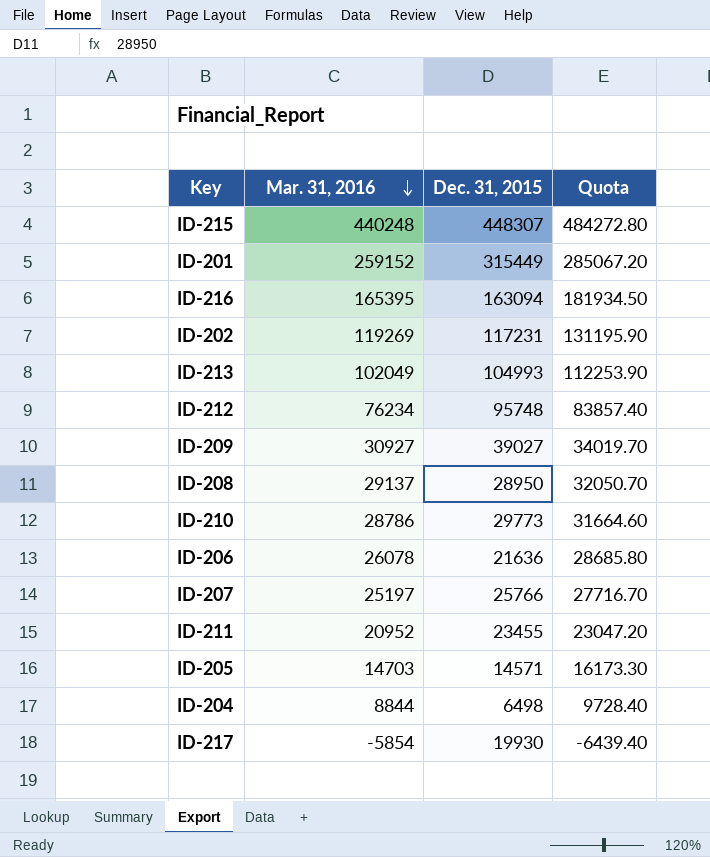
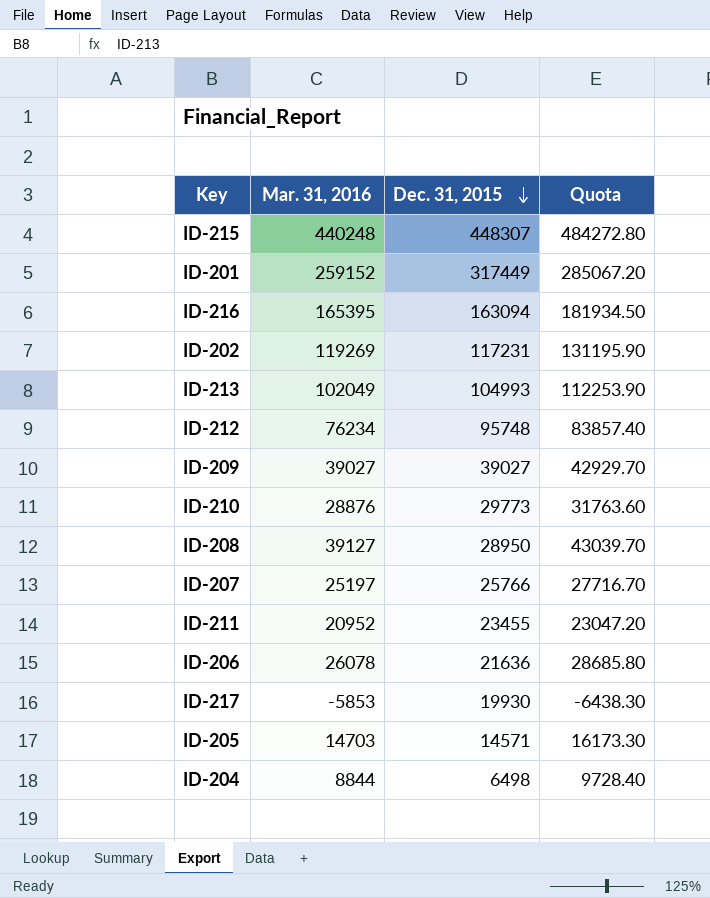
row order: Mar. 31, 2016 descending -> Dec. 31, 2015 descending
ID-201 | Dec. 31, 2015: 315449 -> 317449
ID-209 | Mar. 31, 2016: 30927 -> 39027
ID-209 | Quota: 34019.70 -> 42929.70
ID-210 | Mar. 31, 2016: 28786 -> 28876
ID-210 | Quota: 31664.60 -> 31763.60
ID-208 | Mar. 31, 2016: 29137 -> 39127
ID-208 | Quota: 32050.70 -> 43039.70
ID-217 | Mar. 31, 2016: -5854 -> -5853
ID-217 | Quota: -6439.40 -> -6438.30

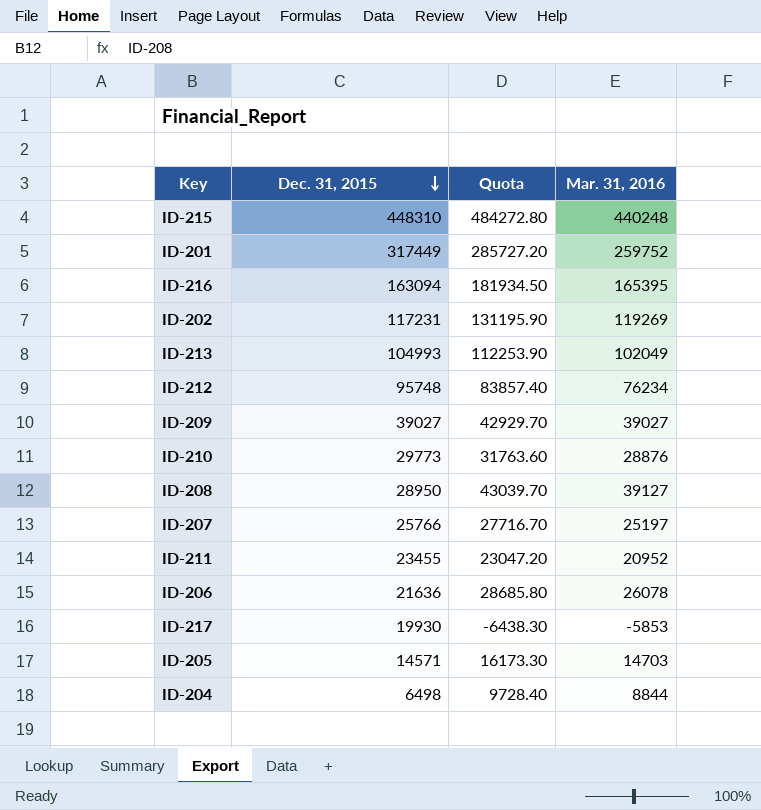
column Mar. 31, 2016 | position: 2 -> 4
ID-215 | Dec. 31, 2015: 448307 -> 448310
ID-201 | Quota: 285067.20 -> 285727.20
ID-201 | Mar. 31, 2016: 259152 -> 259752

